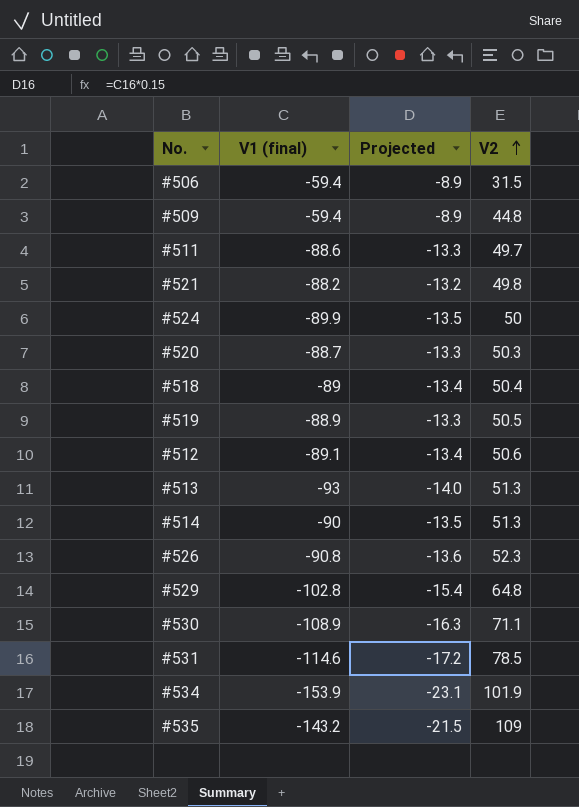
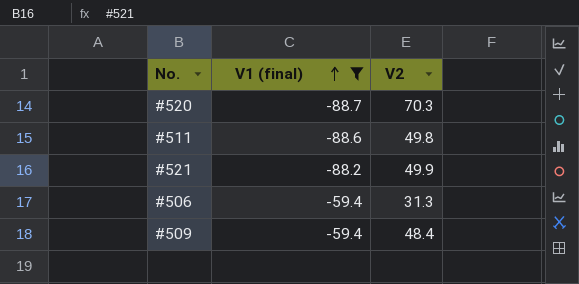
filter: none -> V1 (final) >= -88.7
row order: V2 ascending -> V1 (final) ascending
column Projected | formula: [V1 (final)] * 0.15 -> none
#520 | V2: 50.3 -> 70.3
#511 | V2: 49.7 -> 49.8
#521 | V2: 49.8 -> 49.9
#506 | V2: 31.5 -> 31.3
#509 | V2: 44.8 -> 48.4

